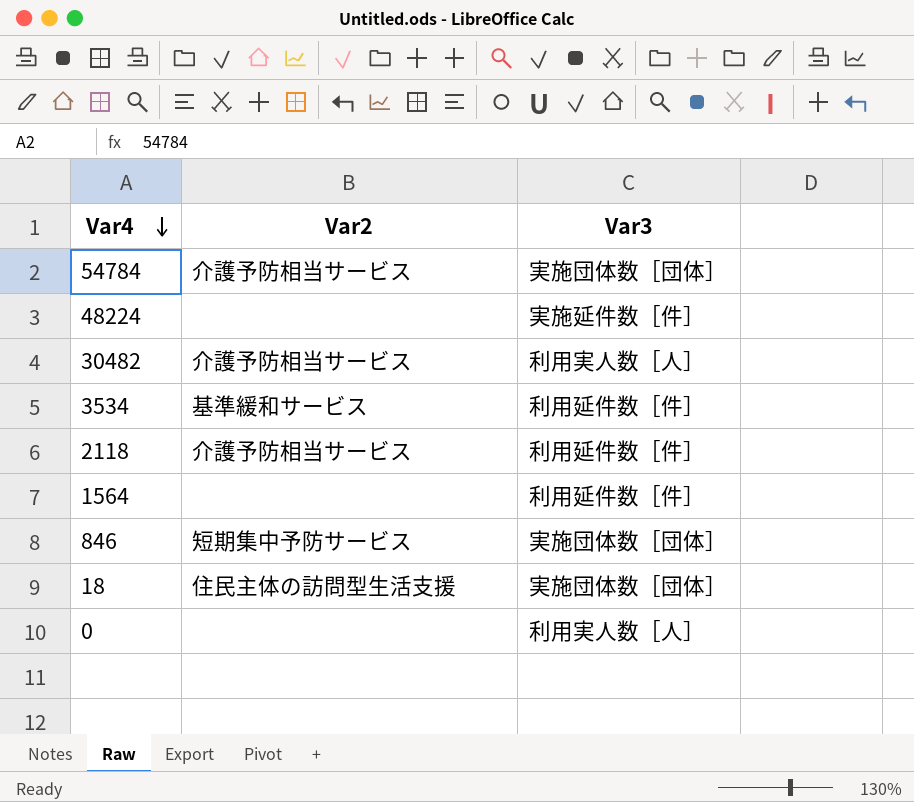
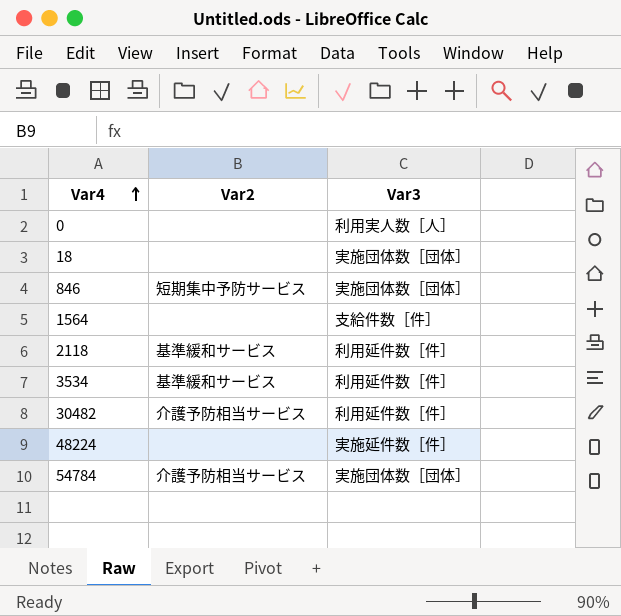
row order: Var4 descending -> Var4 ascending
18 | Var2: 住民主体の訪問型生活支援 -> none
1564 | Var3: 利用延件数［件］ -> 支給件数［件］
2118 | Var2: 介護予防相当サービス -> 基準緩和サービス
30482 | Var3: 利用実人数［人］ -> 利用延件数［件］

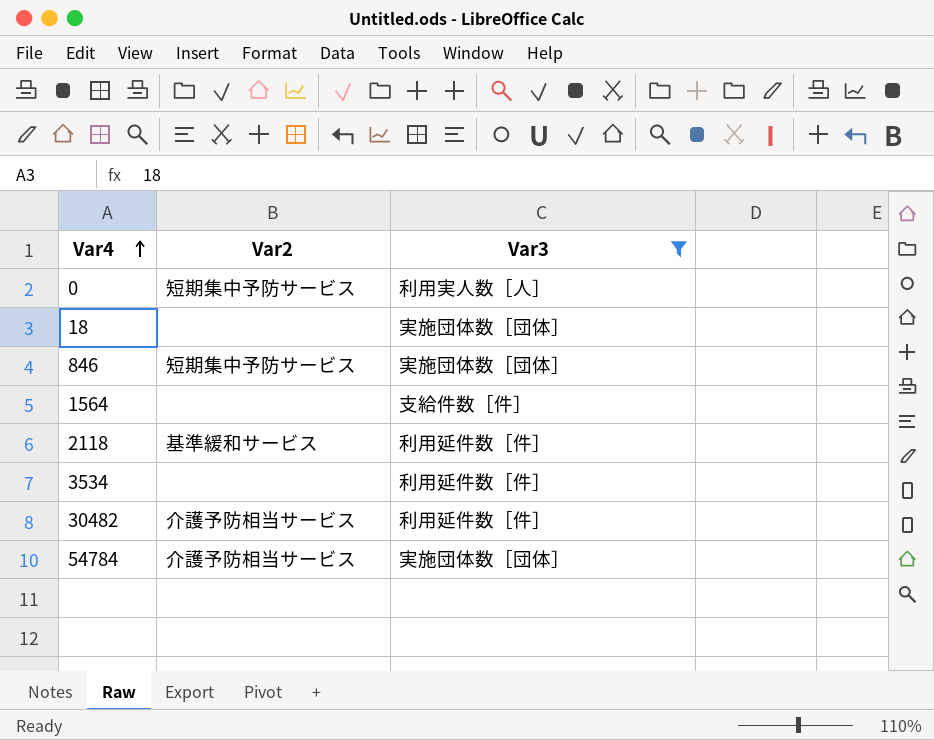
filter: none -> Var3 != 実施延件数［件］
0 | Var2: none -> 短期集中予防サービス
3534 | Var2: 基準緩和サービス -> none

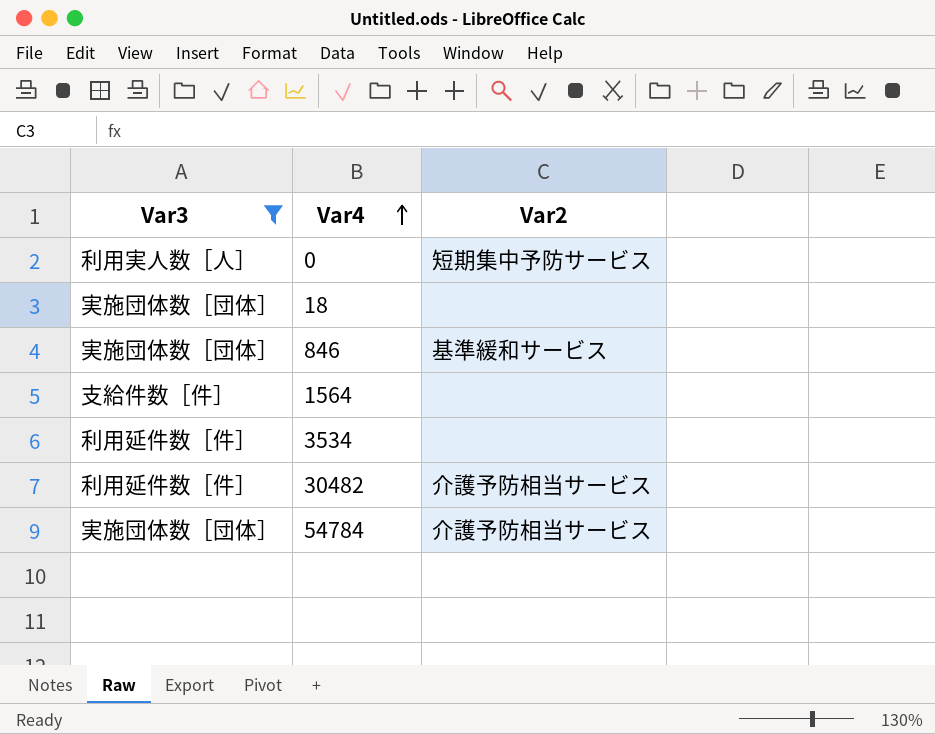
column Var3 | position: 3 -> 1
row 2118: 基準緩和サービス | 利用延件数［件］ -> none
846 | Var2: 短期集中予防サービス -> 基準緩和サービス

